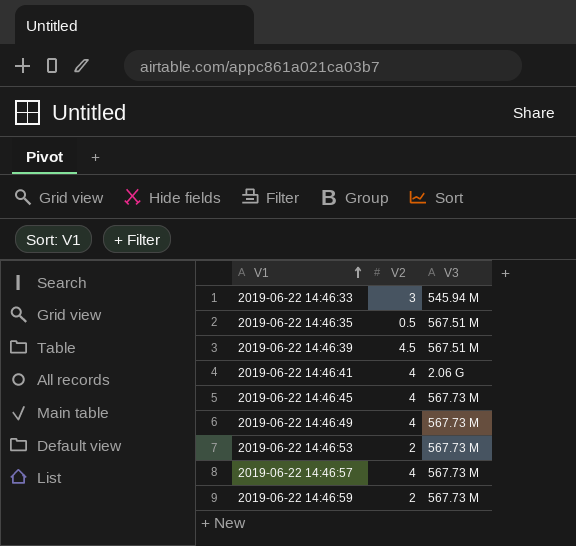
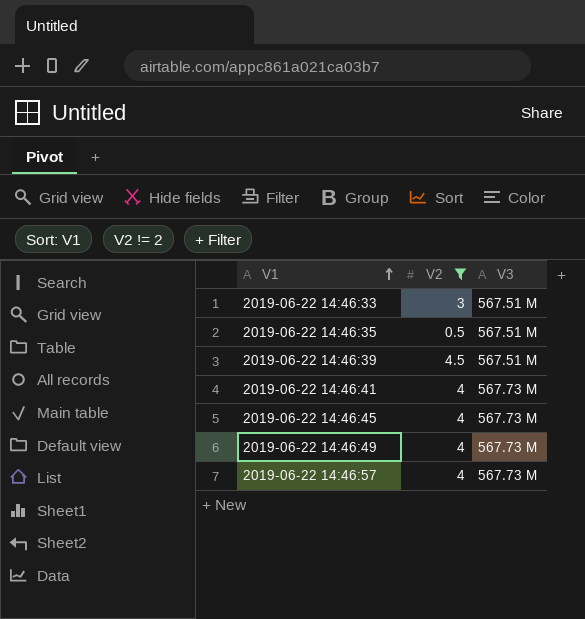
filter: none -> V2 != 2
2019-06-22 14:46:33 | V3: 545.94 M -> 567.51 M
2019-06-22 14:46:41 | V3: 2.06 G -> 567.73 M

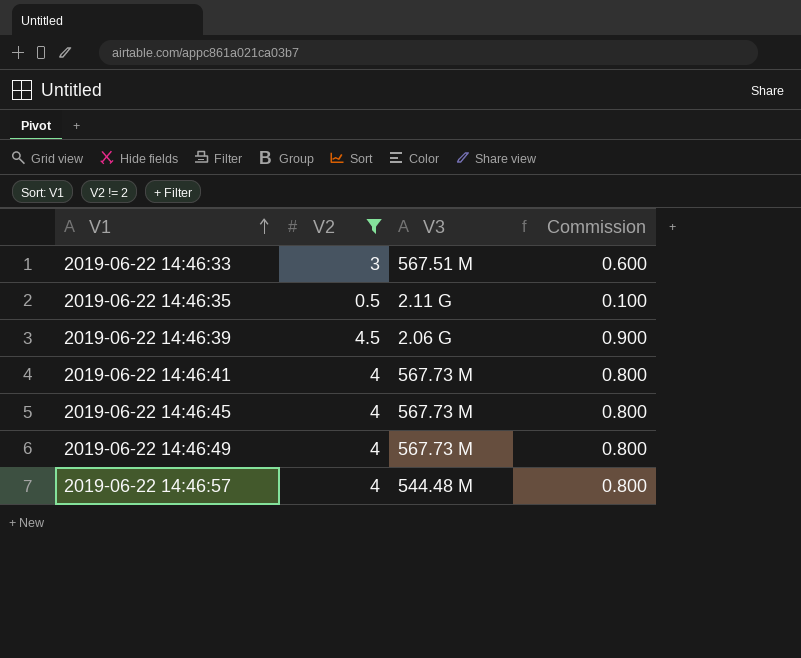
column Commission | formula: none -> [V2] * 0.2
2019-06-22 14:46:35 | V3: 567.51 M -> 2.11 G
2019-06-22 14:46:39 | V3: 567.51 M -> 2.06 G
2019-06-22 14:46:57 | V3: 567.73 M -> 544.48 M

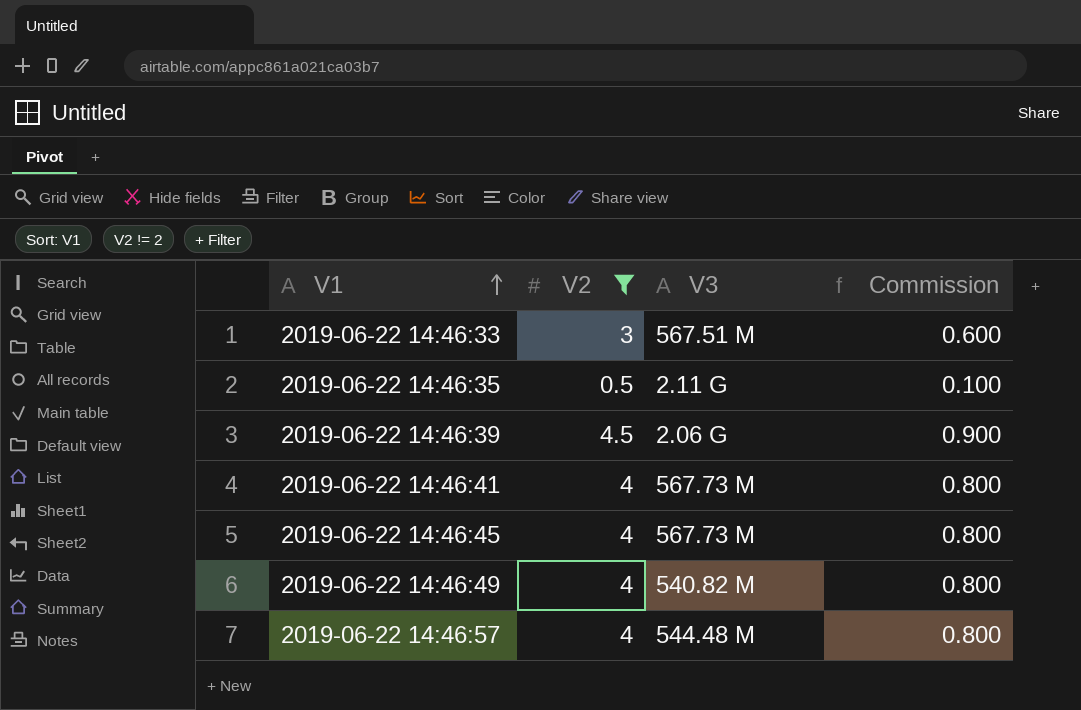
2019-06-22 14:46:49 | V3: 567.73 M -> 540.82 M

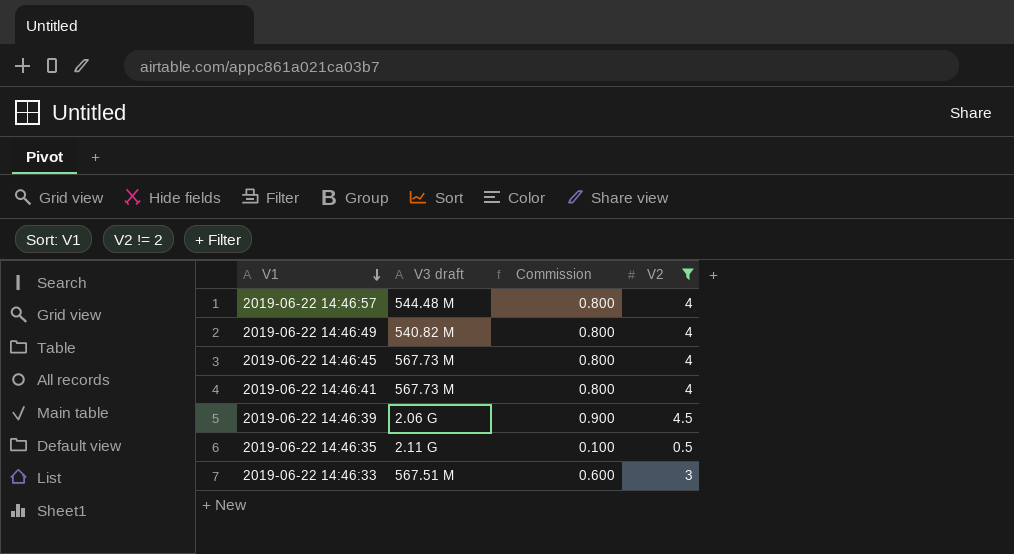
row order: V1 ascending -> V1 descending
column name: V3 -> V3 draft
column V2 | position: 2 -> 4

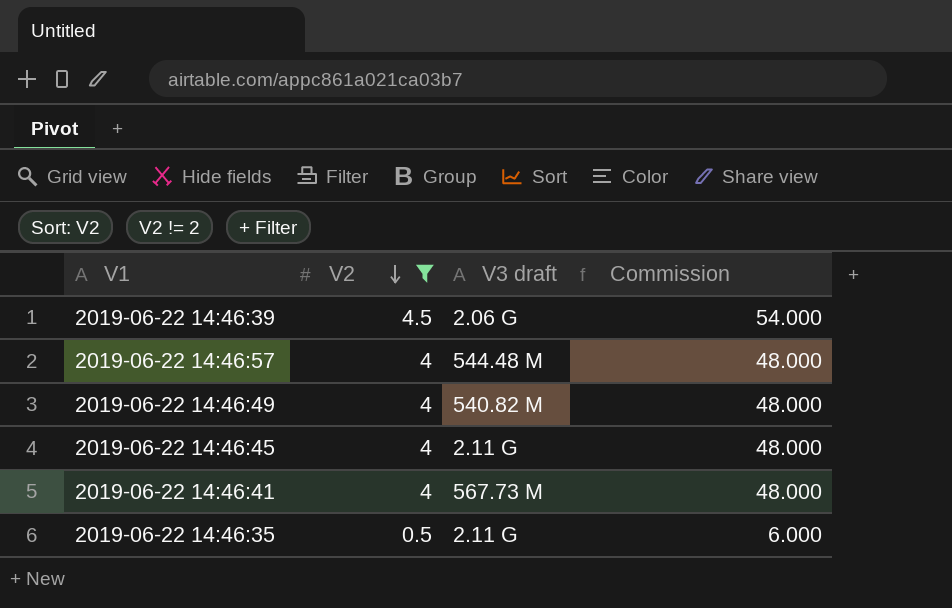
row order: V1 descending -> V2 descending
column V2 | position: 4 -> 2
column Commission | formula: [V2] * 0.2 -> [V2] * 12
row 2019-06-22 14:46:33: 567.51 M | 0.600 | 3 -> none
2019-06-22 14:46:45 | V3 draft: 567.73 M -> 2.11 G

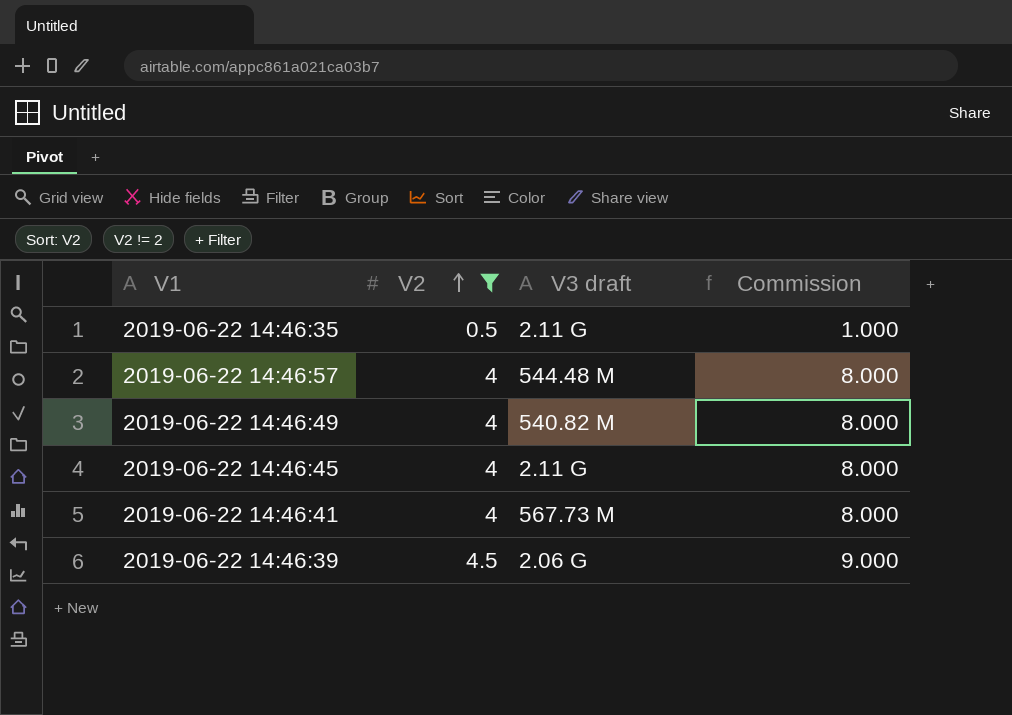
row order: V2 descending -> V2 ascending
column Commission | formula: [V2] * 12 -> [V2] * 2

